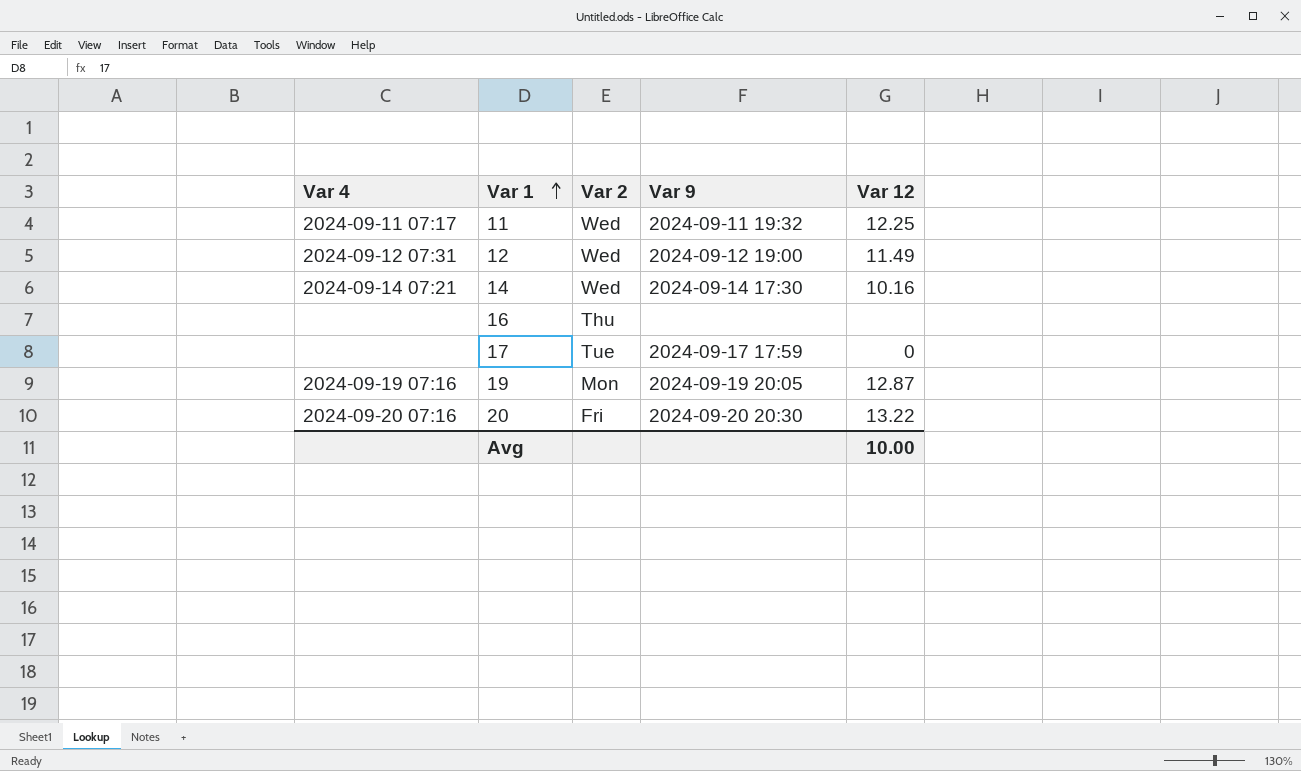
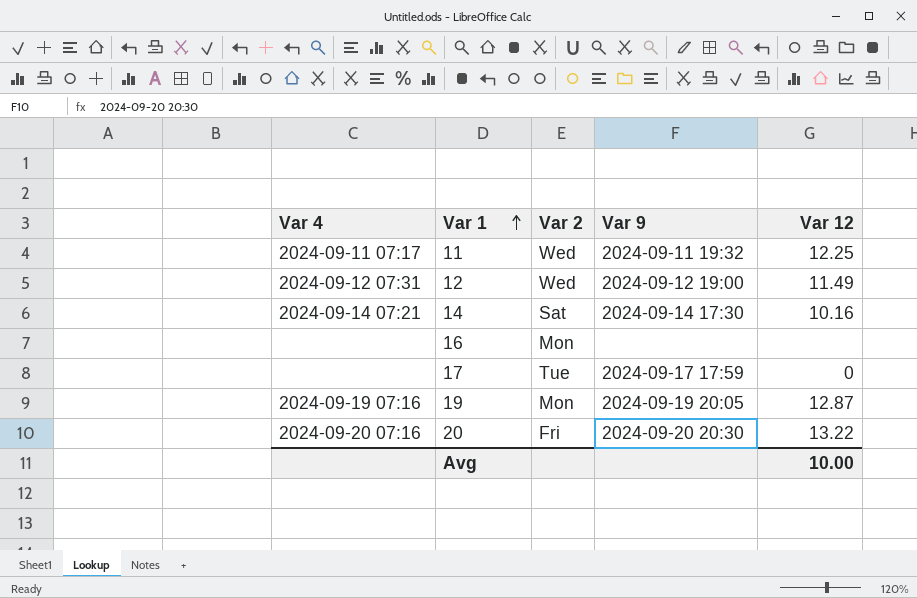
14 | Var 2: Wed -> Sat
16 | Var 2: Thu -> Mon

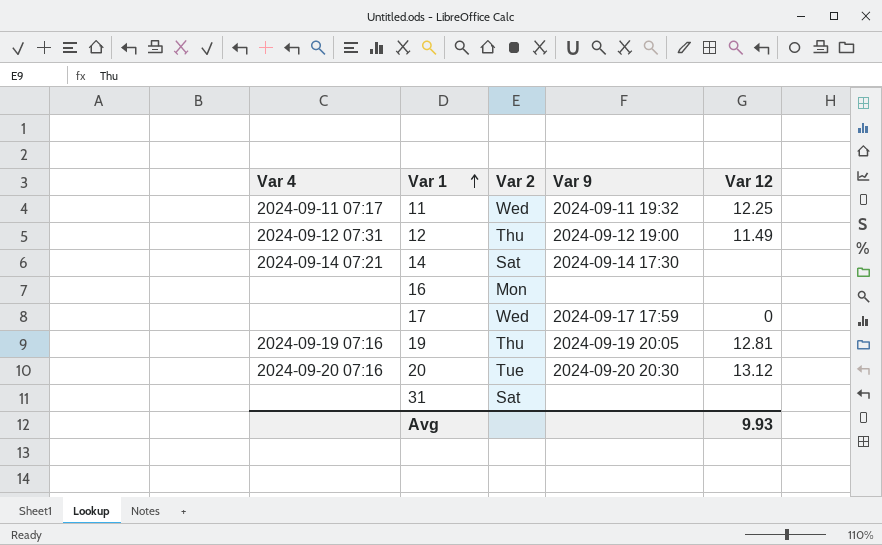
12 | Var 2: Wed -> Thu
14 | Var 12: 10.16 -> none
17 | Var 2: Tue -> Wed
19 | Var 2: Mon -> Thu
19 | Var 12: 12.87 -> 12.81
20 | Var 2: Fri -> Tue
20 | Var 12: 13.22 -> 13.12
row 31: none -> none | Sat | none | none
Avg | Var 12: 10.00 -> 9.93

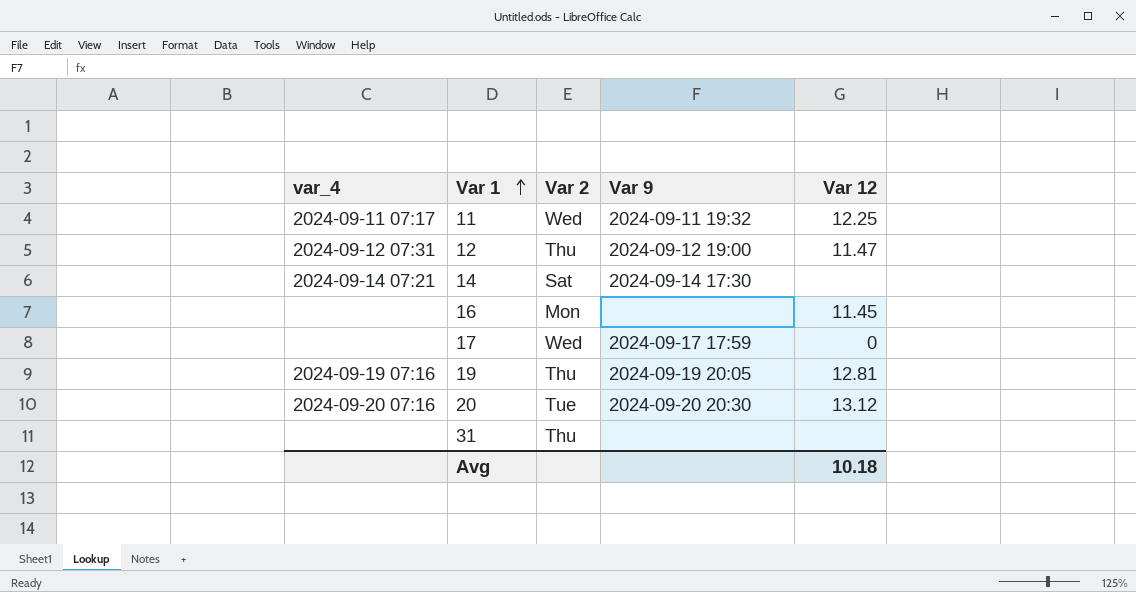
column name: Var 4 -> var_4
12 | Var 12: 11.49 -> 11.47
16 | Var 12: none -> 11.45
31 | Var 2: Sat -> Thu
Avg | Var 12: 9.93 -> 10.18

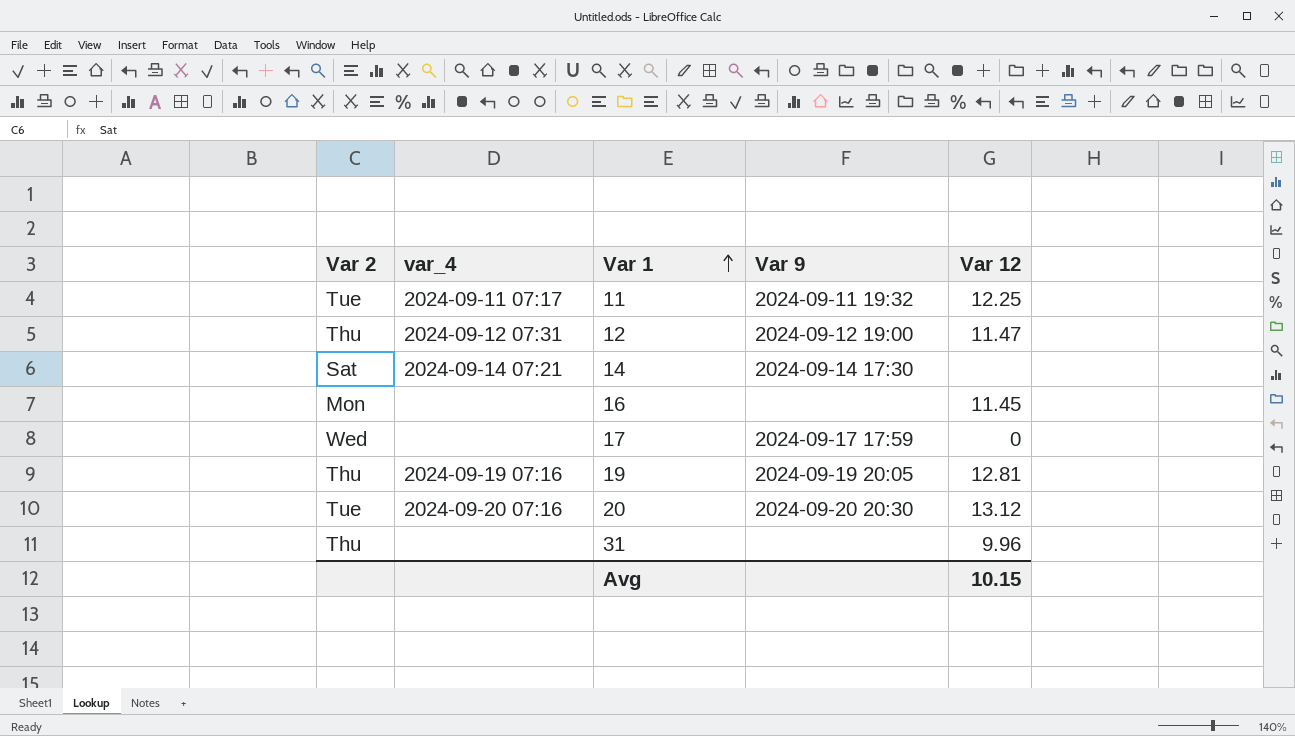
column Var 2 | position: 3 -> 1
11 | Var 2: Wed -> Tue
31 | Var 12: none -> 9.96
Avg | Var 12: 10.18 -> 10.15

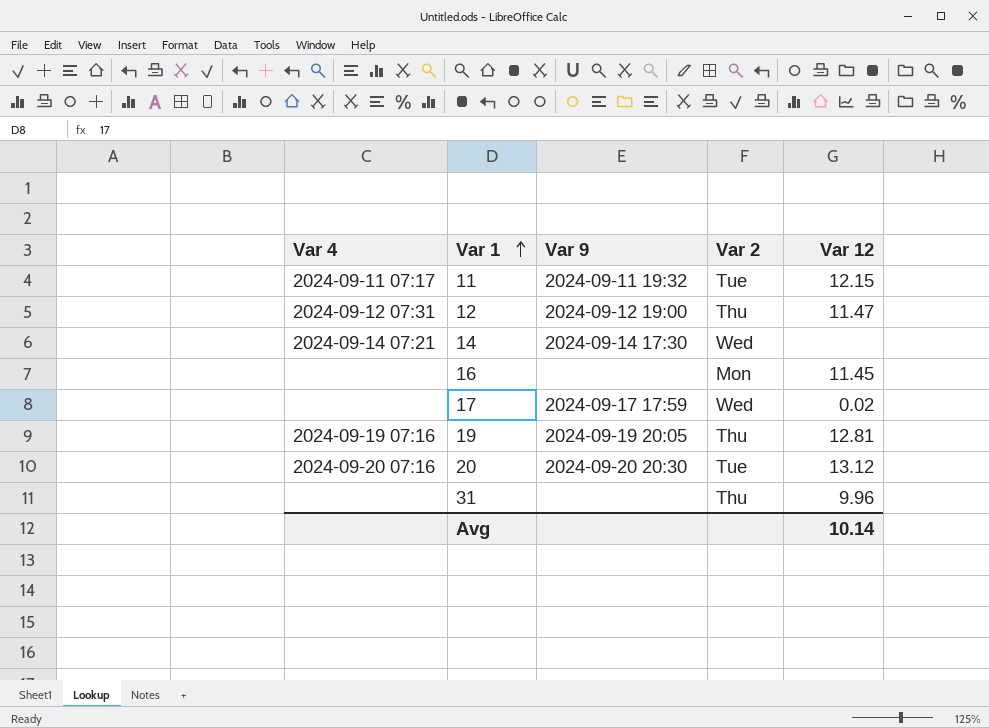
column name: var_4 -> Var 4
column Var 2 | position: 1 -> 4
11 | Var 12: 12.25 -> 12.15
14 | Var 2: Sat -> Wed
17 | Var 12: 0 -> 0.02
Avg | Var 12: 10.15 -> 10.14

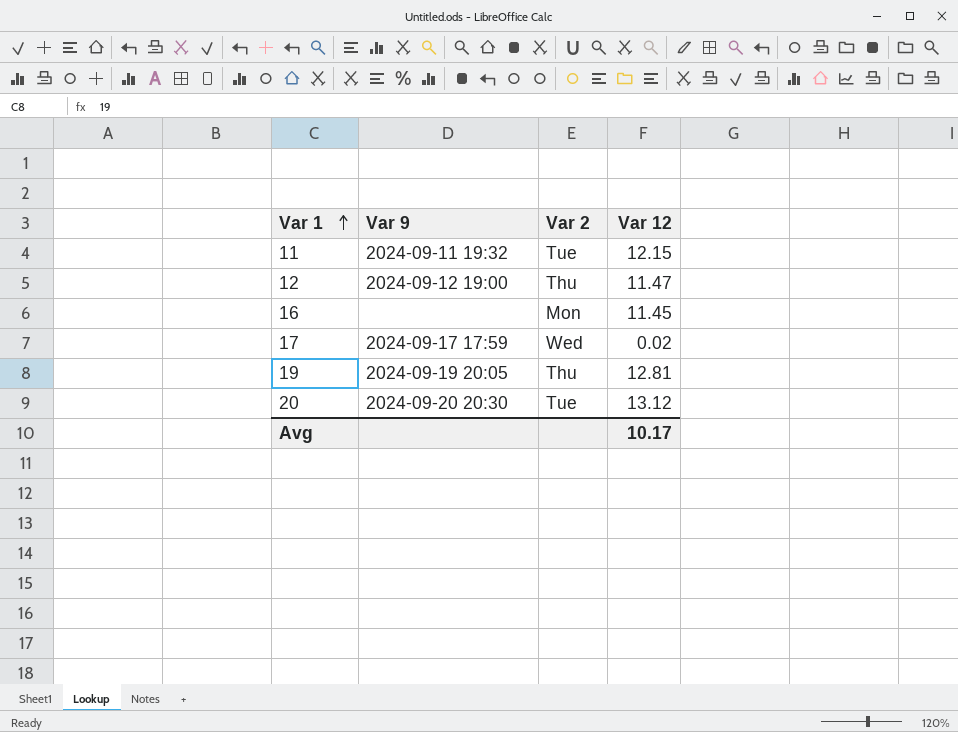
column Var 4 | position: 1 -> none
row 14: 2024-09-14 07:21 | 2024-09-14 17:30 | Wed | none -> none
row 31: none | none | Thu | 9.96 -> none
Avg | Var 12: 10.14 -> 10.17

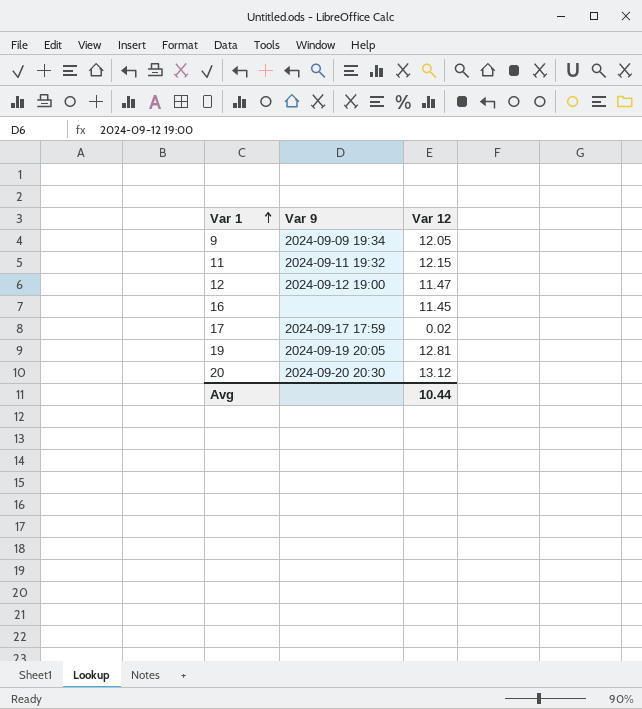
column Var 2 | position: 3 -> none
row 9: none -> 2024-09-09 19:34 | 12.05
Avg | Var 12: 10.17 -> 10.44

